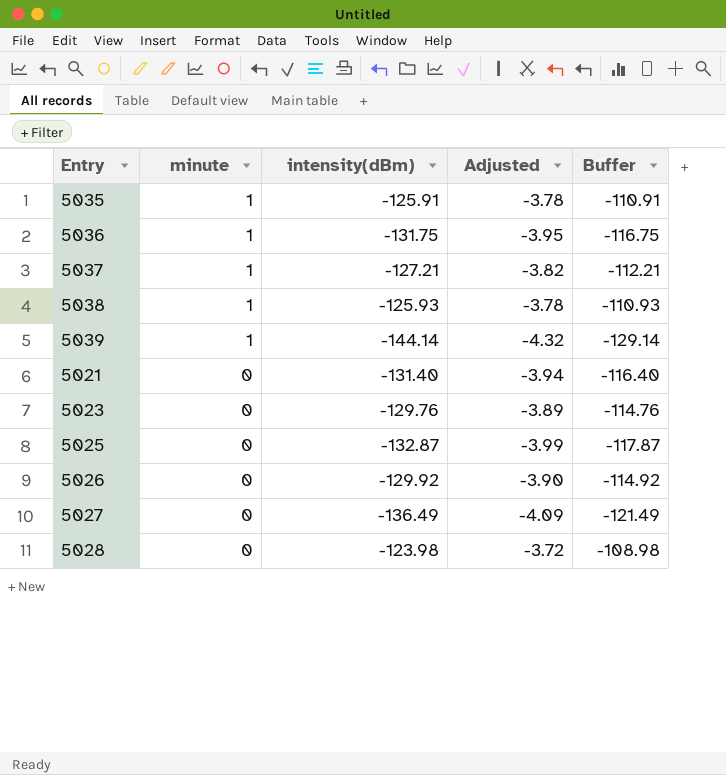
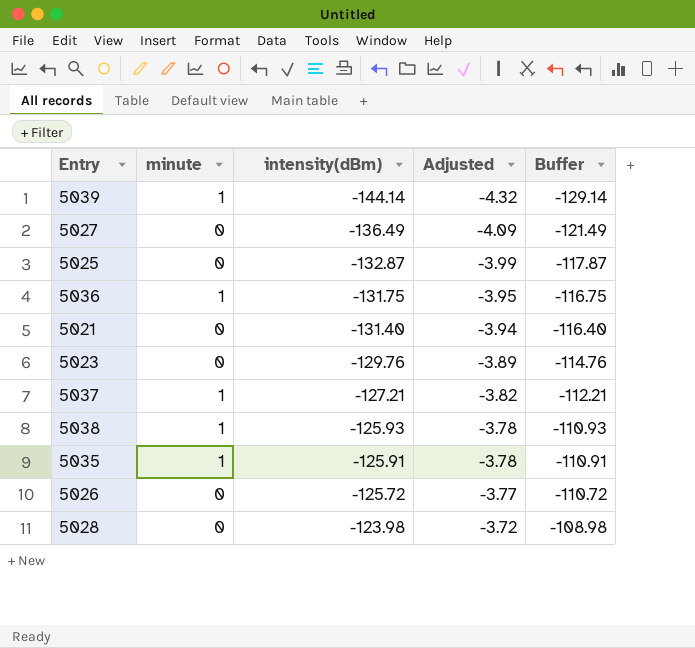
row order: minute descending -> intensity(dBm) ascending
5026 | intensity(dBm): -129.92 -> -125.72
5026 | Adjusted: -3.90 -> -3.77
5026 | Buffer: -114.92 -> -110.72

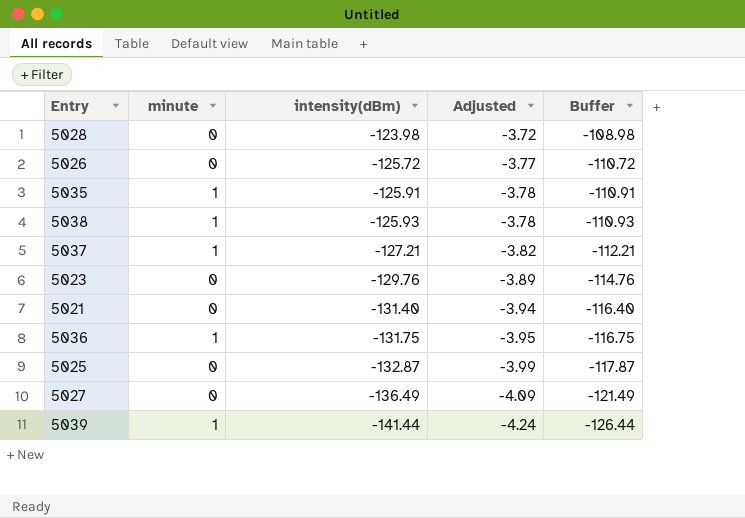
row order: intensity(dBm) ascending -> intensity(dBm) descending
5039 | intensity(dBm): -144.14 -> -141.44
5039 | Adjusted: -4.32 -> -4.24
5039 | Buffer: -129.14 -> -126.44

